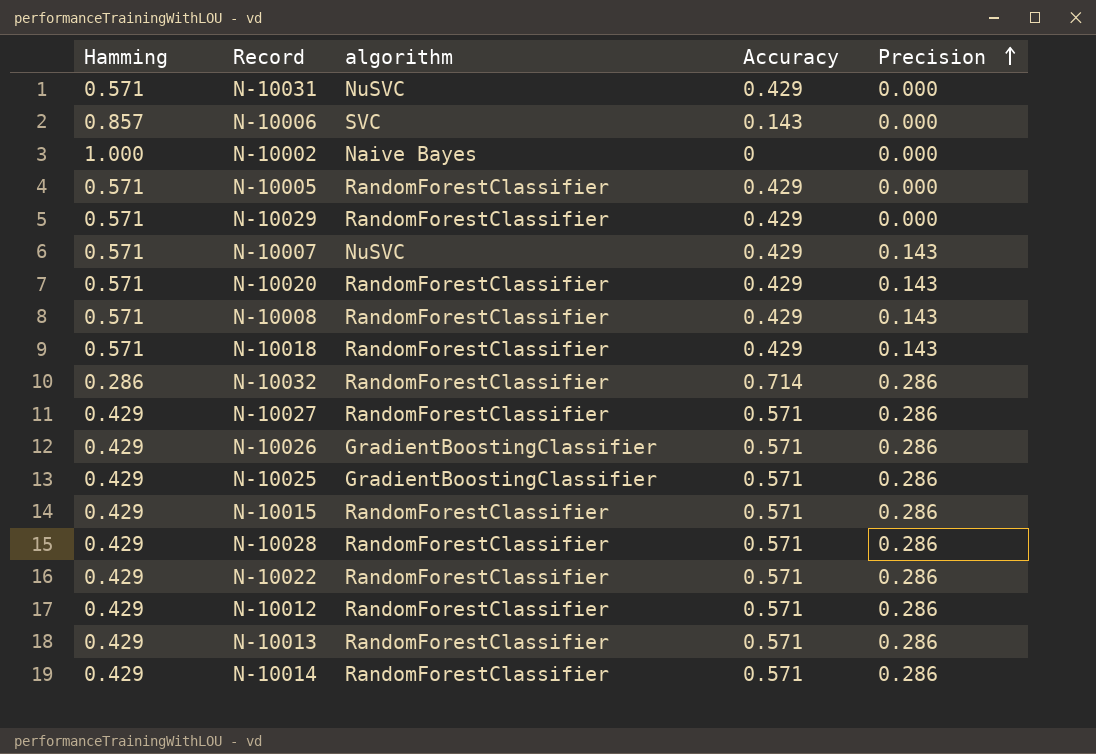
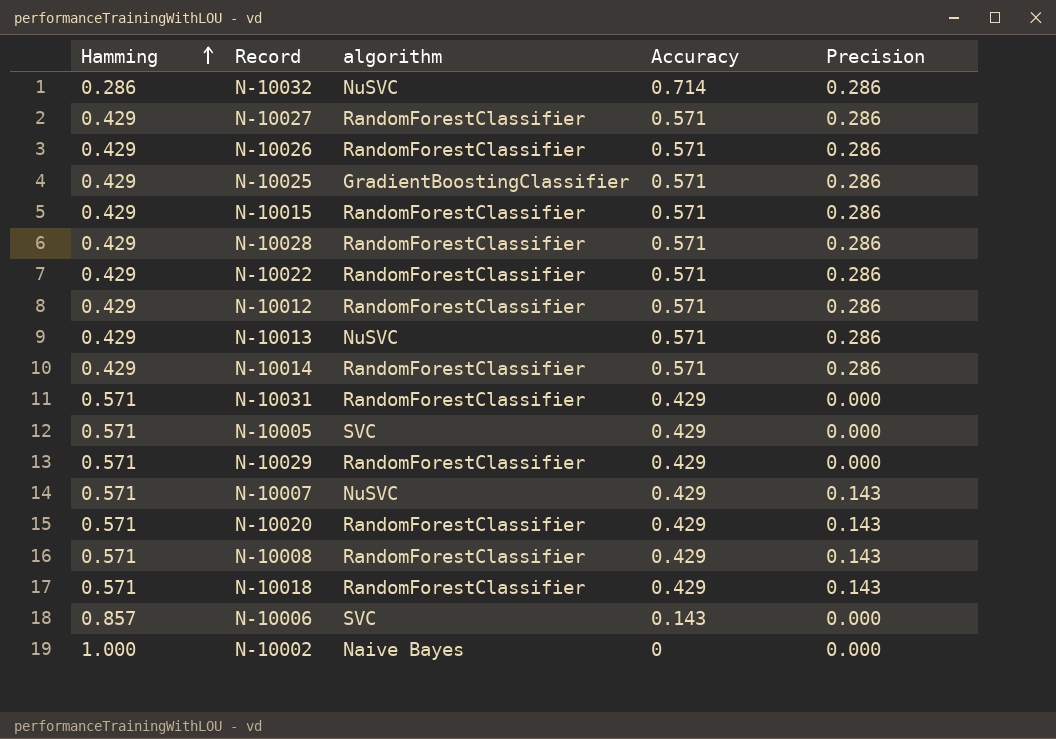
row order: Precision ascending -> Hamming ascending
N-10032 | algorithm: RandomForestClassifier -> NuSVC
N-10026 | algorithm: GradientBoostingClassifier -> RandomForestClassifier
N-10013 | algorithm: RandomForestClassifier -> NuSVC
N-10031 | algorithm: NuSVC -> RandomForestClassifier
N-10005 | algorithm: RandomForestClassifier -> SVC

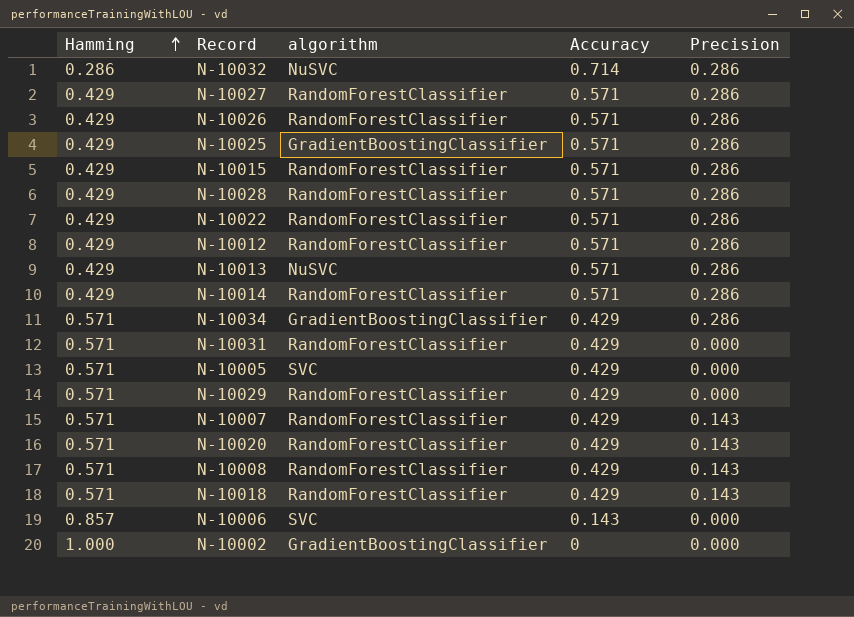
row N-10034: none -> 0.571 | GradientBoostingClassifier | 0.429 | 0.286
N-10007 | algorithm: NuSVC -> RandomForestClassifier
N-10002 | algorithm: Naive Bayes -> GradientBoostingClassifier

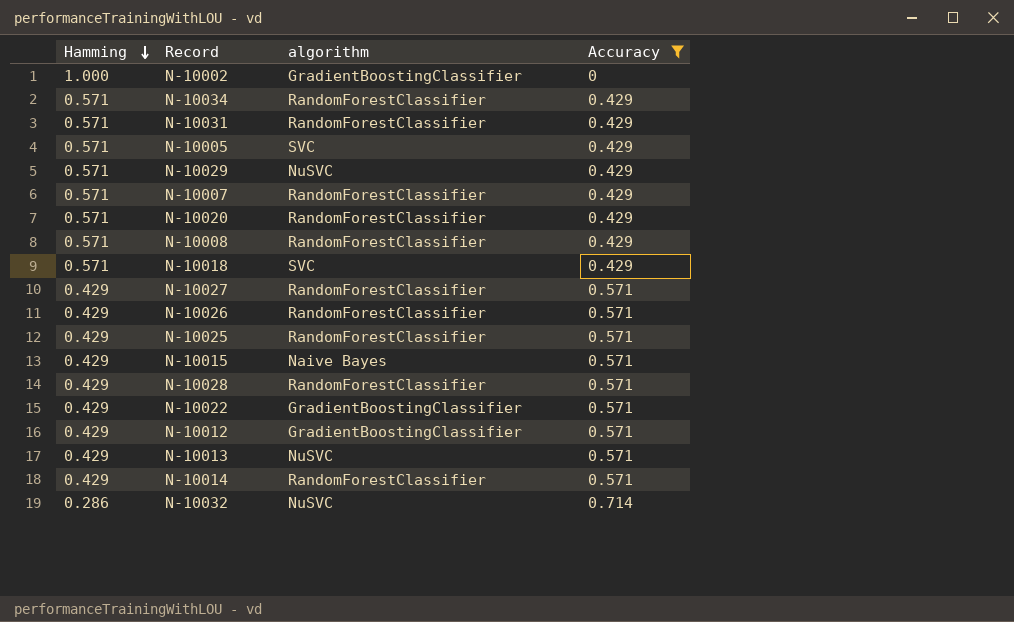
filter: none -> Accuracy != 0.143
row order: Hamming ascending -> Hamming descending
column Precision | position: 5 -> none
N-10034 | algorithm: GradientBoostingClassifier -> RandomForestClassifier
N-10029 | algorithm: RandomForestClassifier -> NuSVC
N-10018 | algorithm: RandomForestClassifier -> SVC
N-10025 | algorithm: GradientBoostingClassifier -> RandomForestClassifier
N-10015 | algorithm: RandomForestClassifier -> Naive Bayes
N-10022 | algorithm: RandomForestClassifier -> GradientBoostingClassifier
N-10012 | algorithm: RandomForestClassifier -> GradientBoostingClassifier

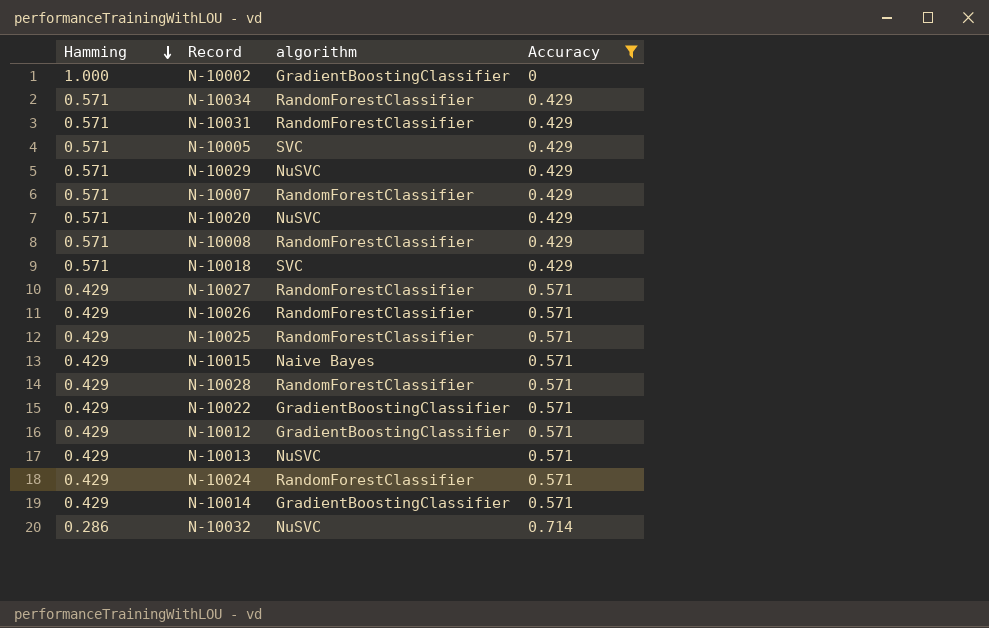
N-10020 | algorithm: RandomForestClassifier -> NuSVC
row N-10024: none -> 0.429 | RandomForestClassifier | 0.571
N-10014 | algorithm: RandomForestClassifier -> GradientBoostingClassifier

